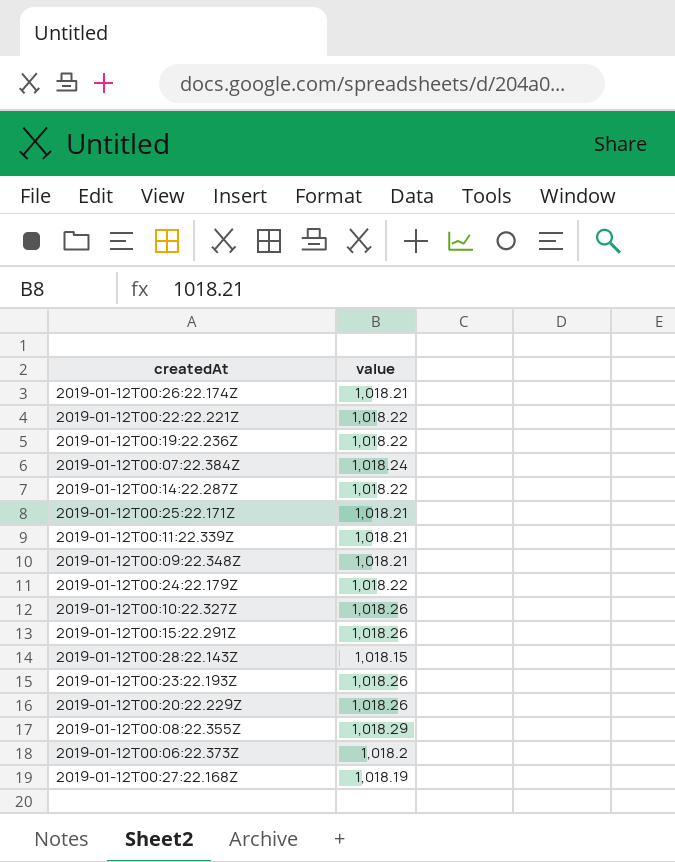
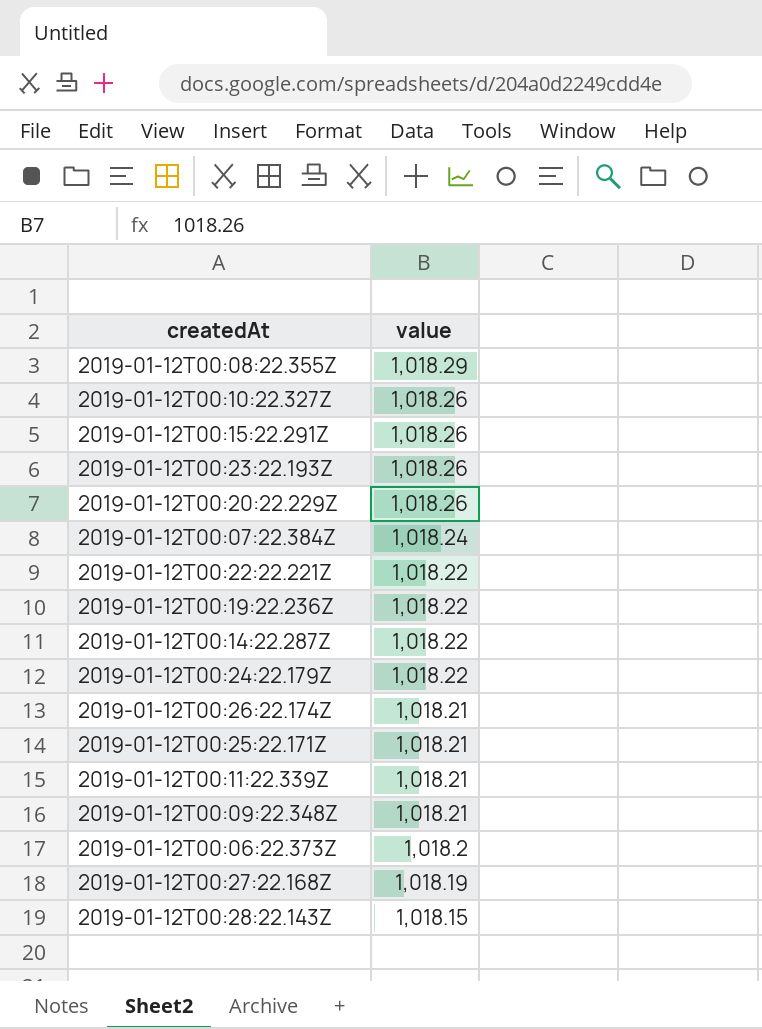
row order: none -> value descending

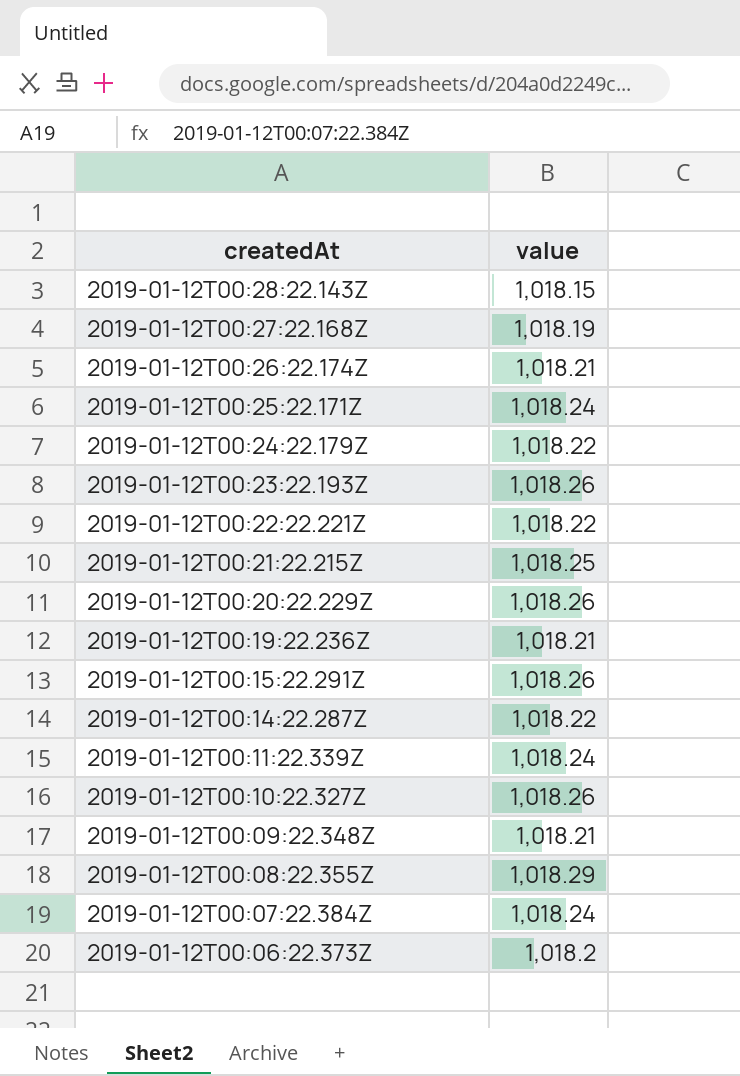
row order: value descending -> createdAt descending
2019-01-12T00:25:22.171Z | value: 1,018.21 -> 1,018.24
row 2019-01-12T00:21:22.215Z: none -> 1,018.25
2019-01-12T00:19:22.236Z | value: 1,018.22 -> 1,018.21
2019-01-12T00:11:22.339Z | value: 1,018.21 -> 1,018.24

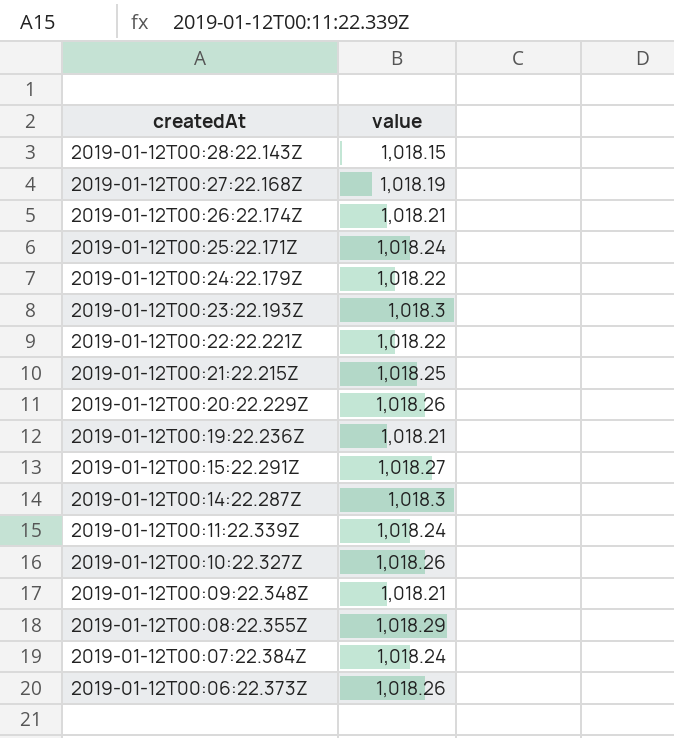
2019-01-12T00:23:22.193Z | value: 1,018.26 -> 1,018.3
2019-01-12T00:15:22.291Z | value: 1,018.26 -> 1,018.27
2019-01-12T00:14:22.287Z | value: 1,018.22 -> 1,018.3
2019-01-12T00:06:22.373Z | value: 1,018.2 -> 1,018.26

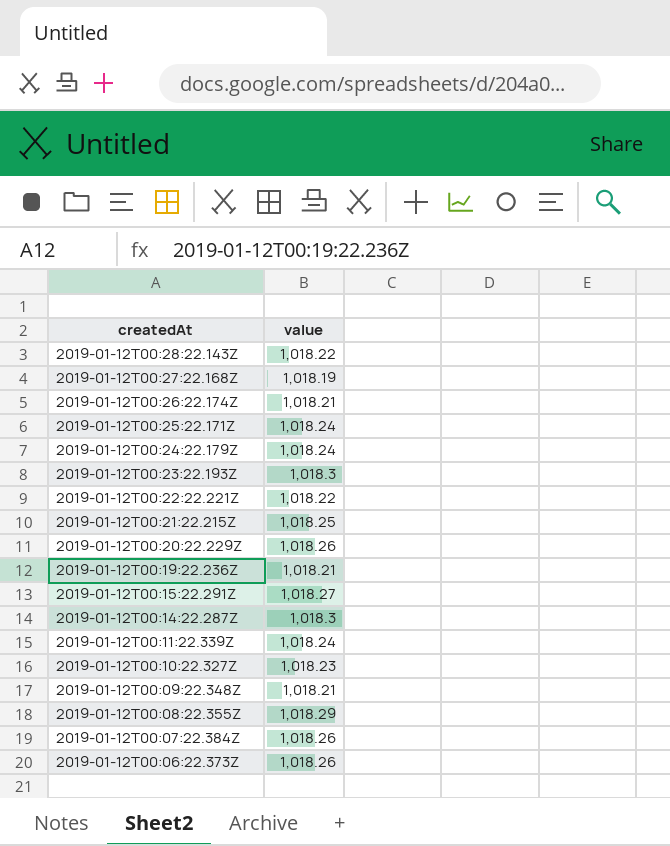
2019-01-12T00:28:22.143Z | value: 1,018.15 -> 1,018.22
2019-01-12T00:24:22.179Z | value: 1,018.22 -> 1,018.24
2019-01-12T00:10:22.327Z | value: 1,018.26 -> 1,018.23
2019-01-12T00:07:22.384Z | value: 1,018.24 -> 1,018.26

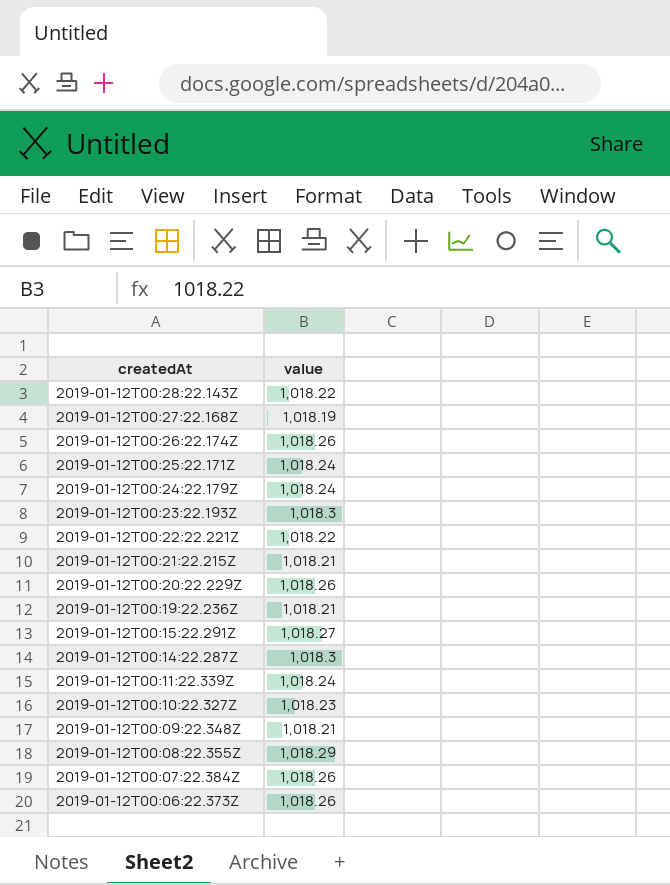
2019-01-12T00:26:22.174Z | value: 1,018.21 -> 1,018.26
2019-01-12T00:21:22.215Z | value: 1,018.25 -> 1,018.21

